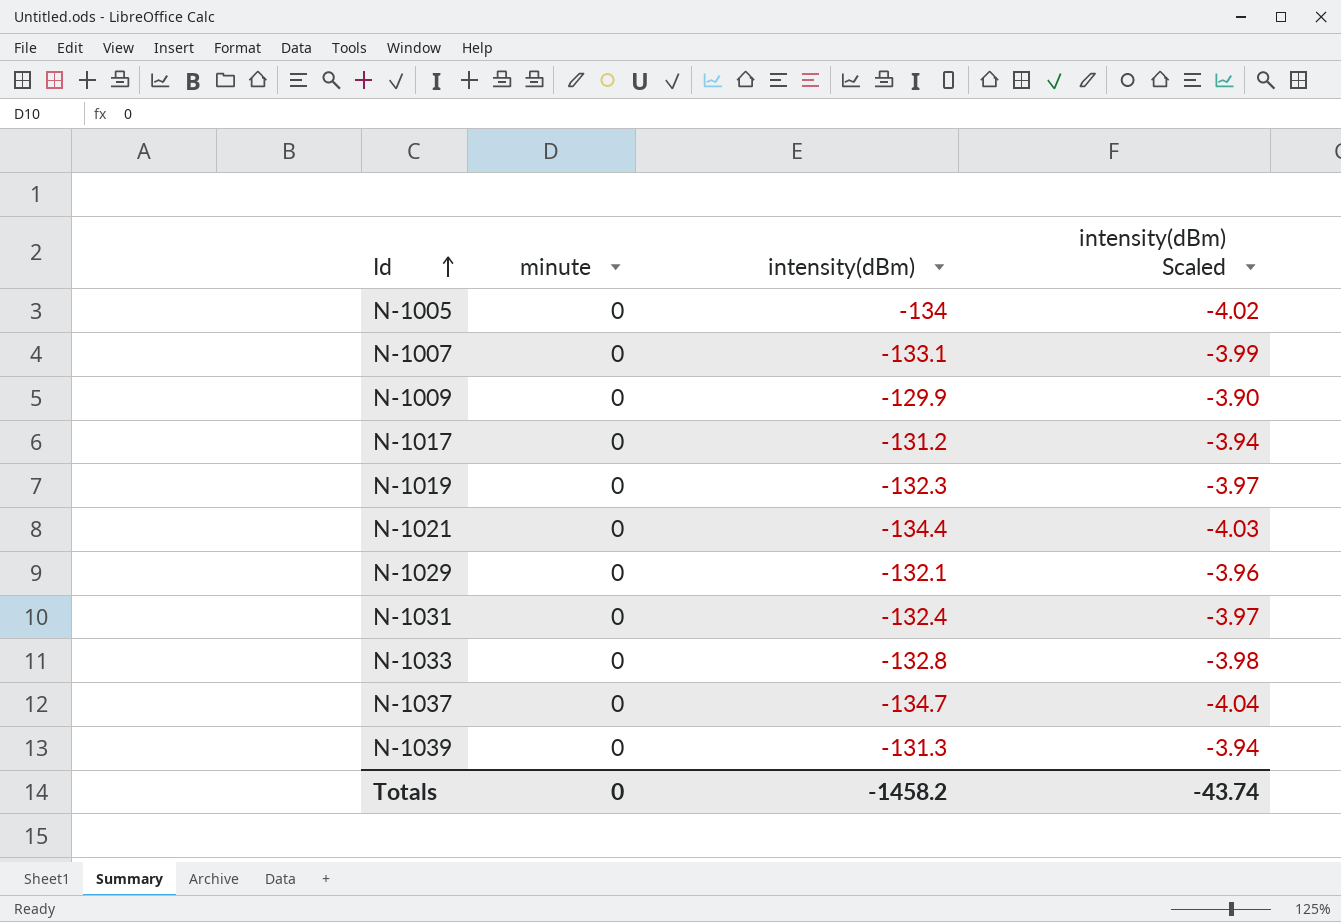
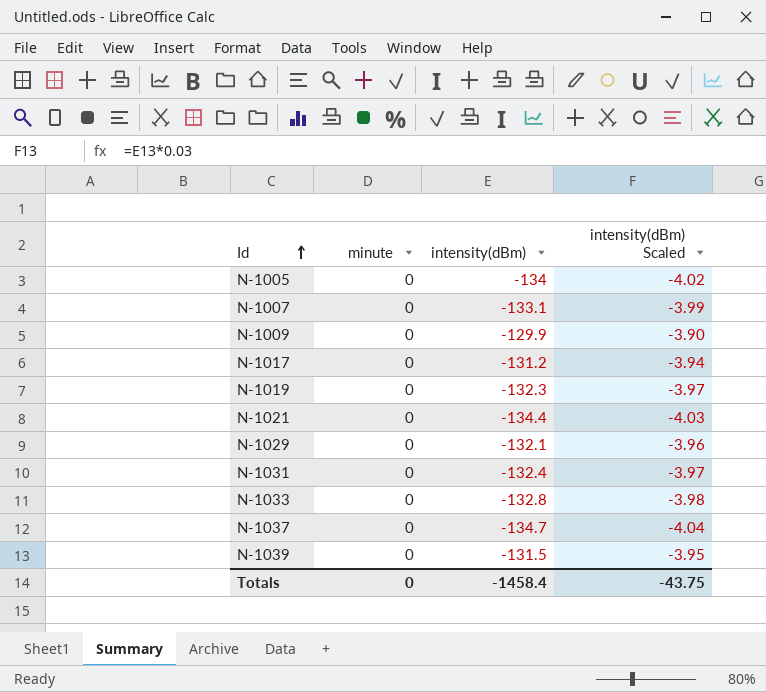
N-1039 | intensity(dBm): -131.3 -> -131.5
N-1039 | intensity(dBm) Scaled: -3.94 -> -3.95
Totals | intensity(dBm): -1458.2 -> -1458.4
Totals | intensity(dBm) Scaled: -43.74 -> -43.75

